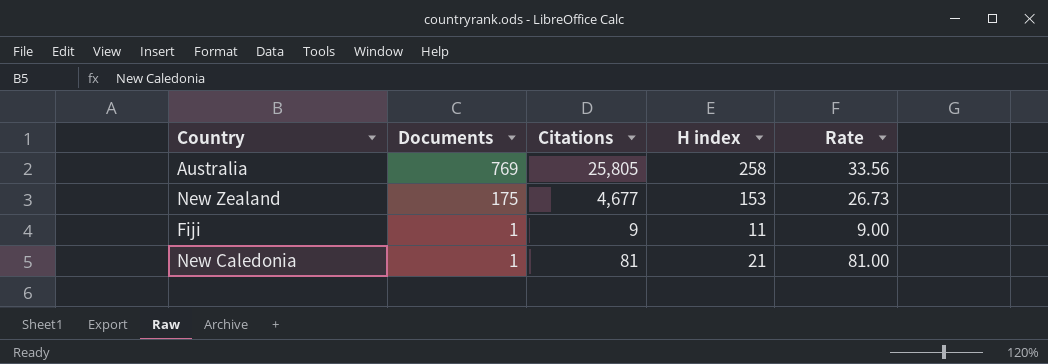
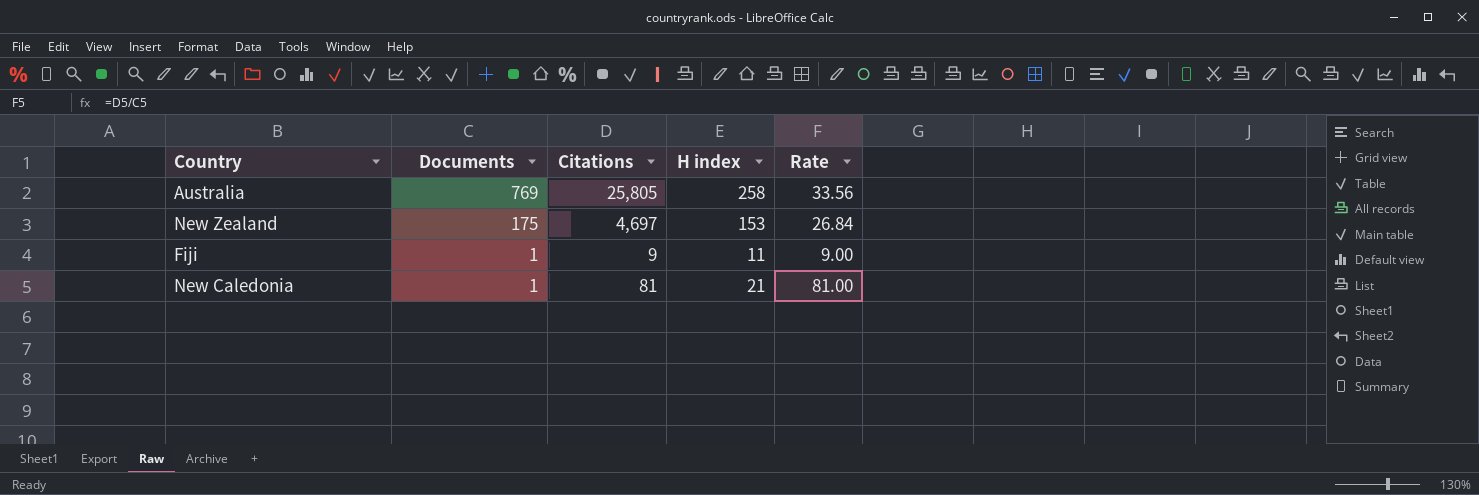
New Zealand | Citations: 4,677 -> 4,697
New Zealand | Rate: 26.73 -> 26.84

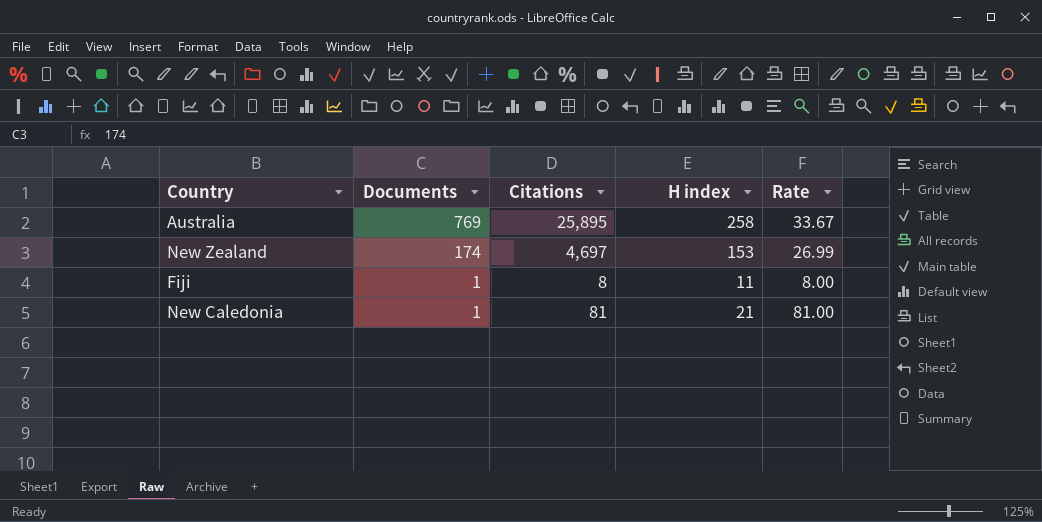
Australia | Citations: 25,805 -> 25,895
Australia | Rate: 33.56 -> 33.67
New Zealand | Documents: 175 -> 174
New Zealand | Rate: 26.84 -> 26.99
Fiji | Citations: 9 -> 8
Fiji | Rate: 9.00 -> 8.00

